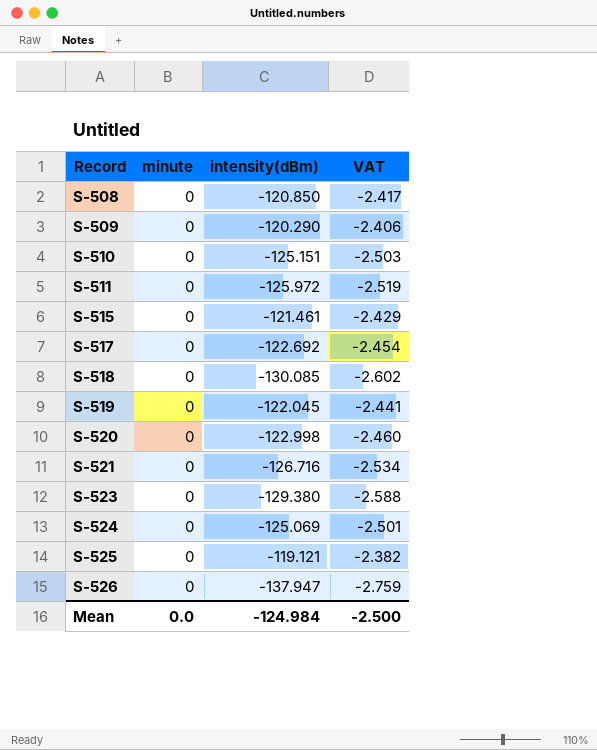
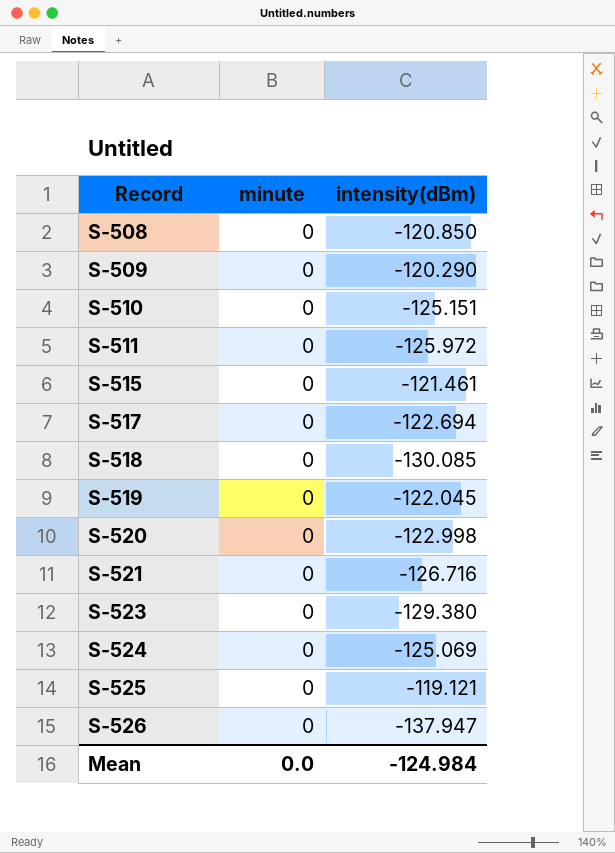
column VAT | formula: [intensity(dBm)] * 0.02 -> none
S-517 | intensity(dBm): -122.692 -> -122.694

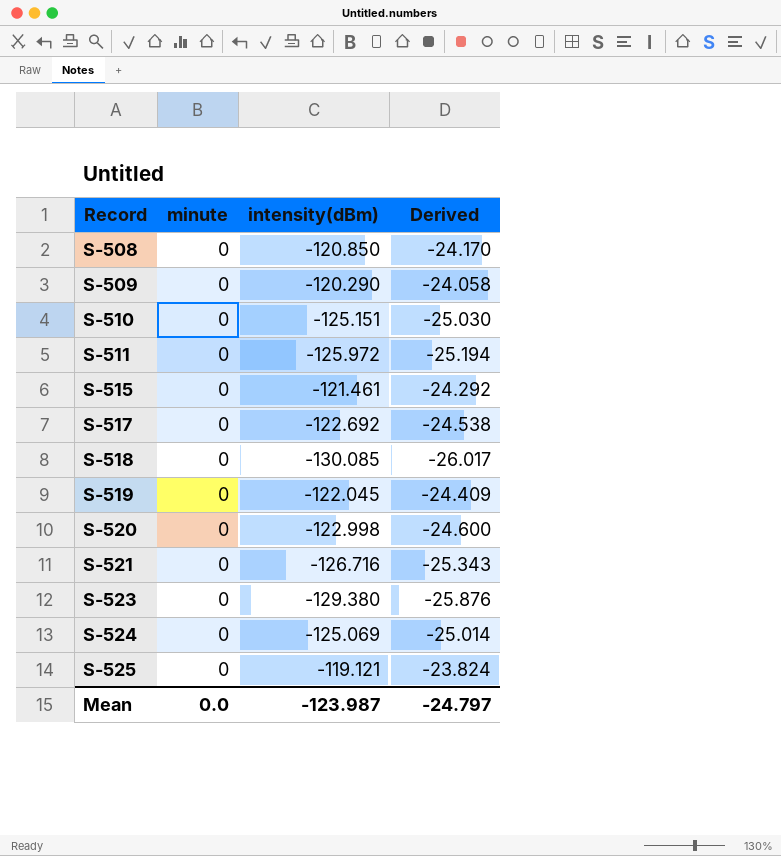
column Derived | formula: none -> [intensity(dBm)] * 0.2
row S-526: 0 | -137.947 -> none
S-517 | intensity(dBm): -122.694 -> -122.692
Mean | intensity(dBm): -124.984 -> -123.987

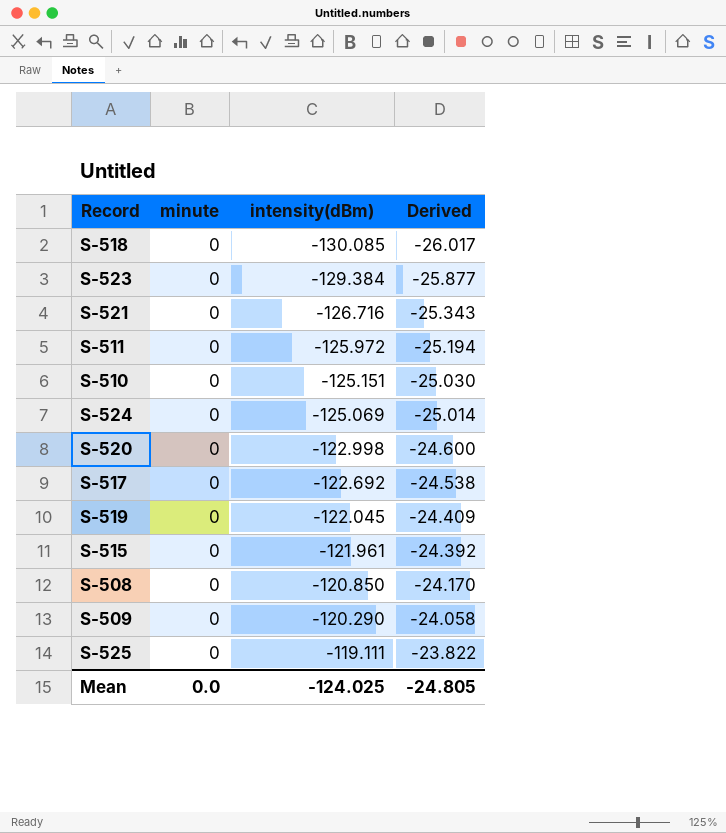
row order: Record ascending -> intensity(dBm) ascending
S-523 | intensity(dBm): -129.380 -> -129.384
S-523 | Derived: -25.876 -> -25.877
S-515 | intensity(dBm): -121.461 -> -121.961
S-515 | Derived: -24.292 -> -24.392
S-525 | intensity(dBm): -119.121 -> -119.111
S-525 | Derived: -23.824 -> -23.822
Mean | intensity(dBm): -123.987 -> -124.025
Mean | Derived: -24.797 -> -24.805

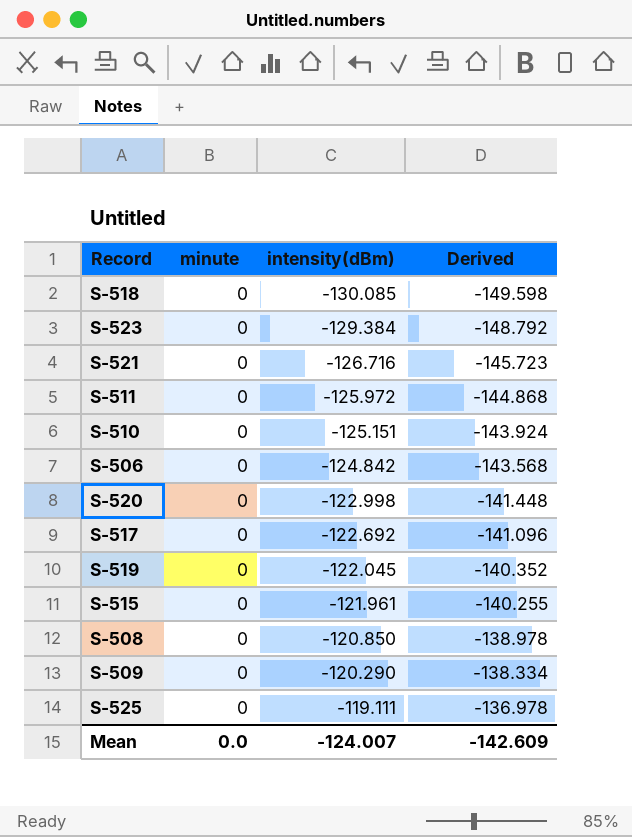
column Derived | formula: [intensity(dBm)] * 0.2 -> [intensity(dBm)] * 1.15
row S-524: 0 | -125.069 | -25.014 -> none
row S-506: none -> 0 | -124.842 | -143.568
Mean | intensity(dBm): -124.025 -> -124.007
Mean | Derived: -24.805 -> -142.609

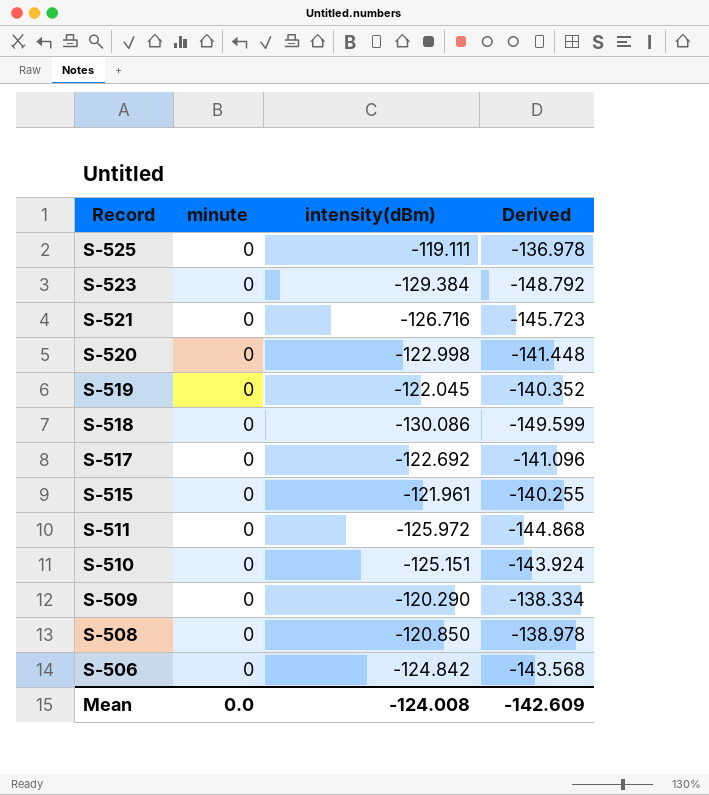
row order: intensity(dBm) ascending -> Record descending
S-518 | intensity(dBm): -130.085 -> -130.086
S-518 | Derived: -149.598 -> -149.599
Mean | intensity(dBm): -124.007 -> -124.008

